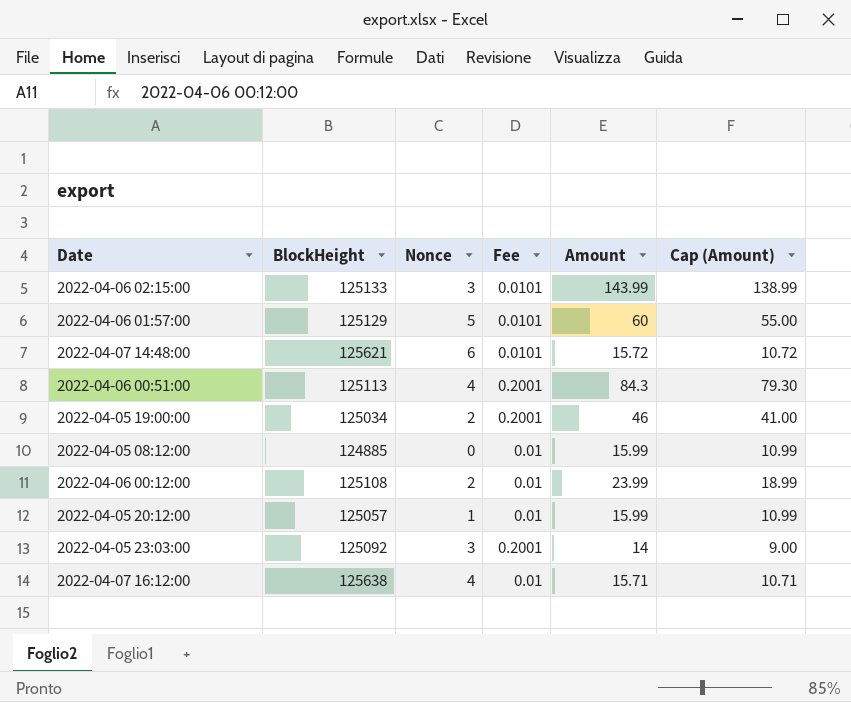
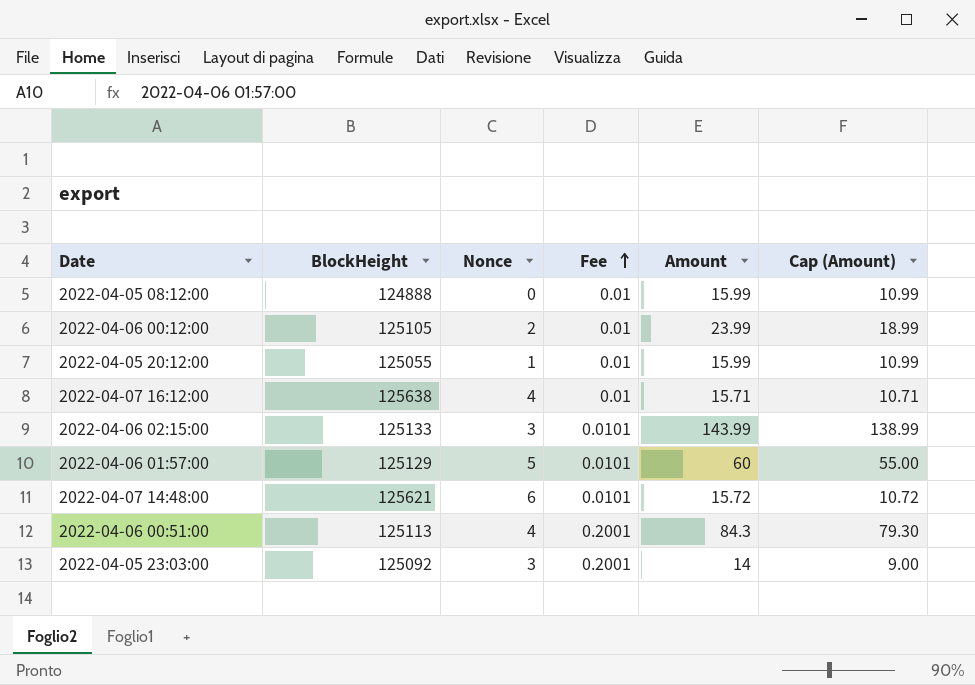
row order: none -> Fee ascending
row 2022-04-05 19:00:00: 125034 | 2 | 0.2001 | 46 | 41.00 -> none
2022-04-05 08:12:00 | BlockHeight: 124885 -> 124888
2022-04-06 00:12:00 | BlockHeight: 125108 -> 125105
2022-04-05 20:12:00 | BlockHeight: 125057 -> 125055

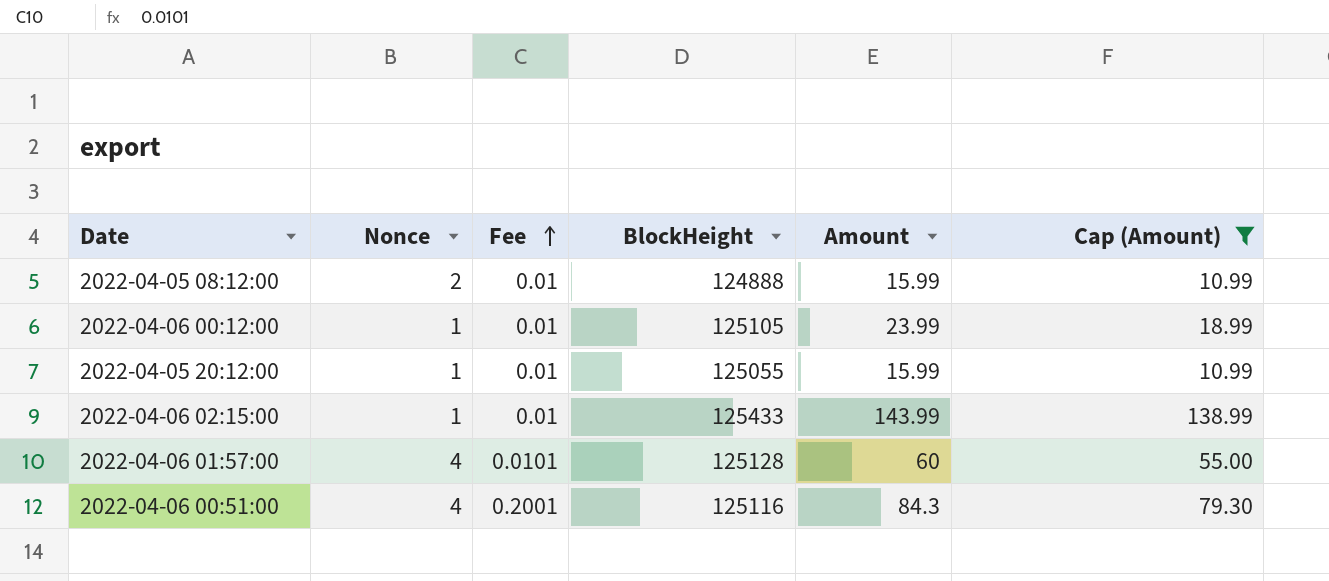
filter: none -> Cap (Amount) >= 10.99
column BlockHeight | position: 2 -> 4
2022-04-05 08:12:00 | Nonce: 0 -> 2
2022-04-06 00:12:00 | Nonce: 2 -> 1
2022-04-06 02:15:00 | Nonce: 3 -> 1
2022-04-06 02:15:00 | Fee: 0.0101 -> 0.01
2022-04-06 02:15:00 | BlockHeight: 125133 -> 125433
2022-04-06 01:57:00 | Nonce: 5 -> 4
2022-04-06 01:57:00 | BlockHeight: 125129 -> 125128
2022-04-06 00:51:00 | BlockHeight: 125113 -> 125116

